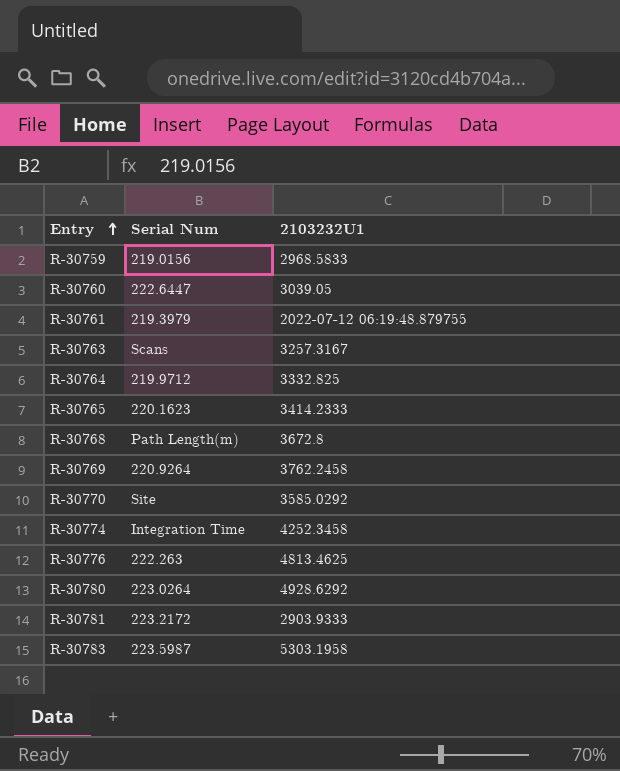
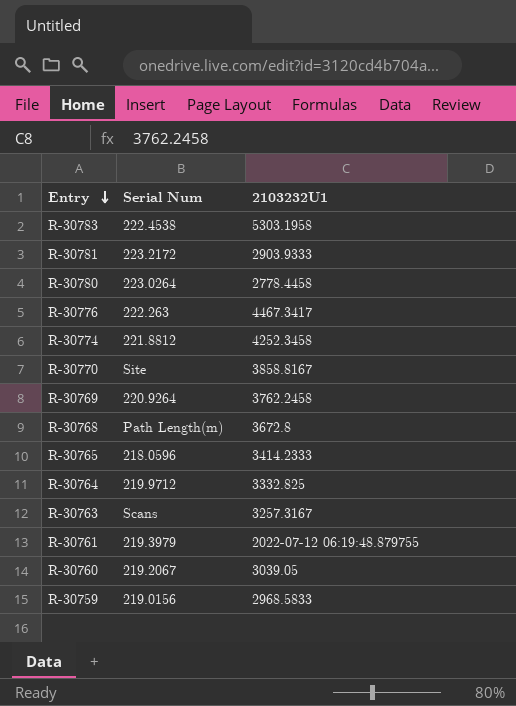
row order: Entry ascending -> Entry descending
R-30783 | Serial Num: 223.5987 -> 222.4538
R-30780 | 2103232U1: 4928.6292 -> 2778.4458
R-30776 | 2103232U1: 4813.4625 -> 4467.3417
R-30774 | Serial Num: Integration Time -> 221.8812
R-30770 | 2103232U1: 3585.0292 -> 3858.8167
R-30765 | Serial Num: 220.1623 -> 218.0596
R-30760 | Serial Num: 222.6447 -> 219.2067

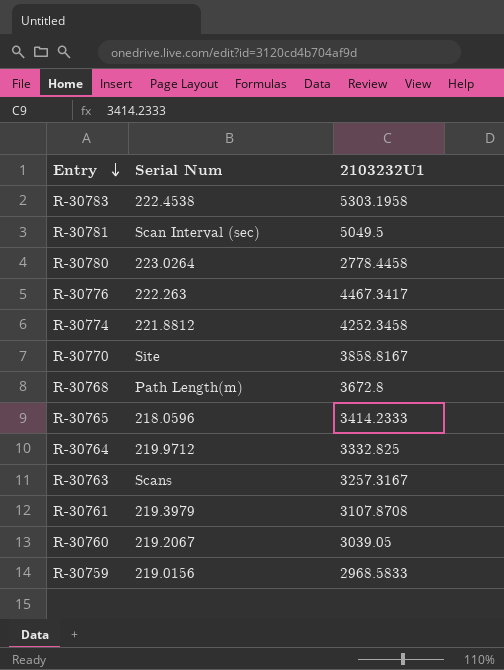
row R-30769: 220.9264 | 3762.2458 -> none
R-30781 | Serial Num: 223.2172 -> Scan Interval (sec)
R-30781 | 2103232U1: 2903.9333 -> 5049.5
R-30761 | 2103232U1: 2022-07-12 06:19:48.879755 -> 3107.8708

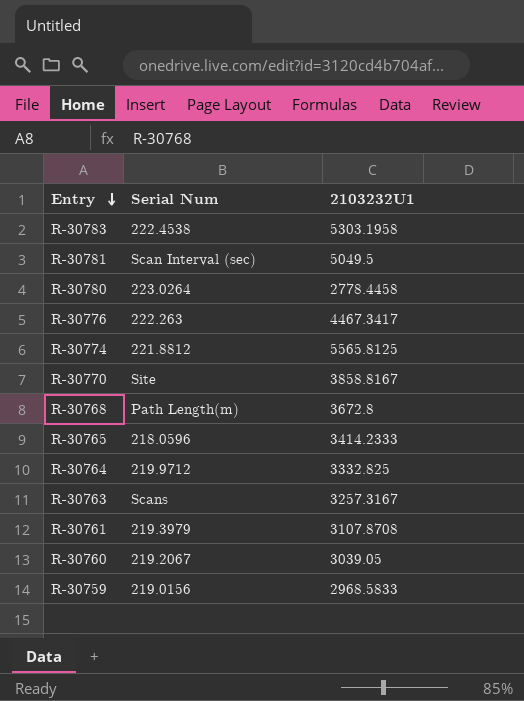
R-30774 | 2103232U1: 4252.3458 -> 5565.8125

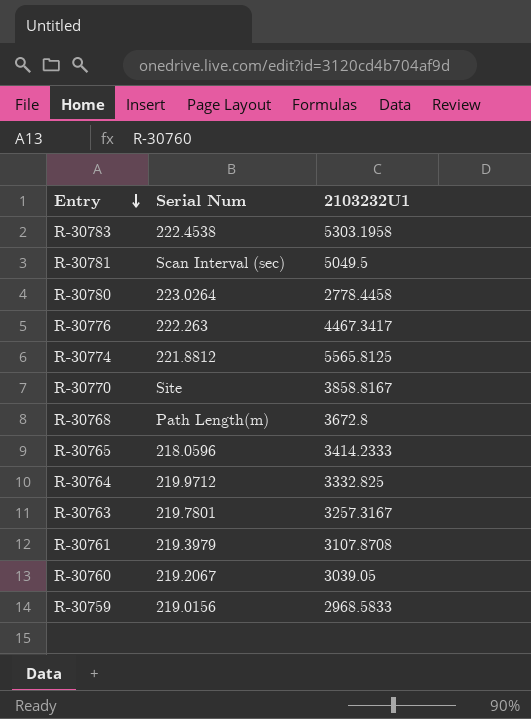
R-30763 | Serial Num: Scans -> 219.7801

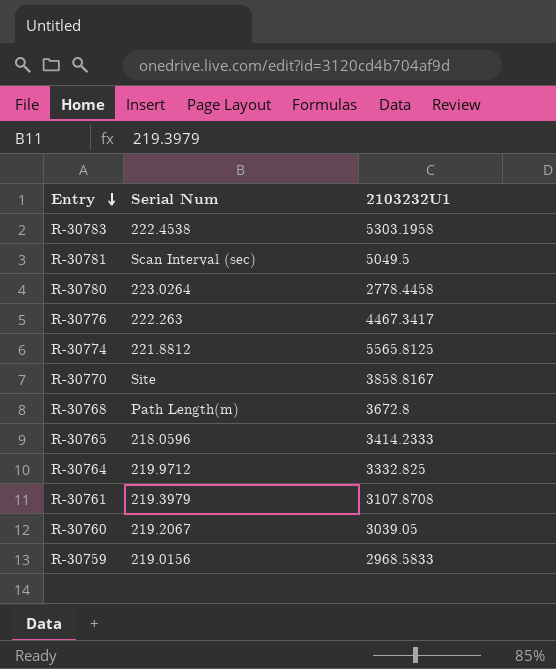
row R-30763: 219.7801 | 3257.3167 -> none

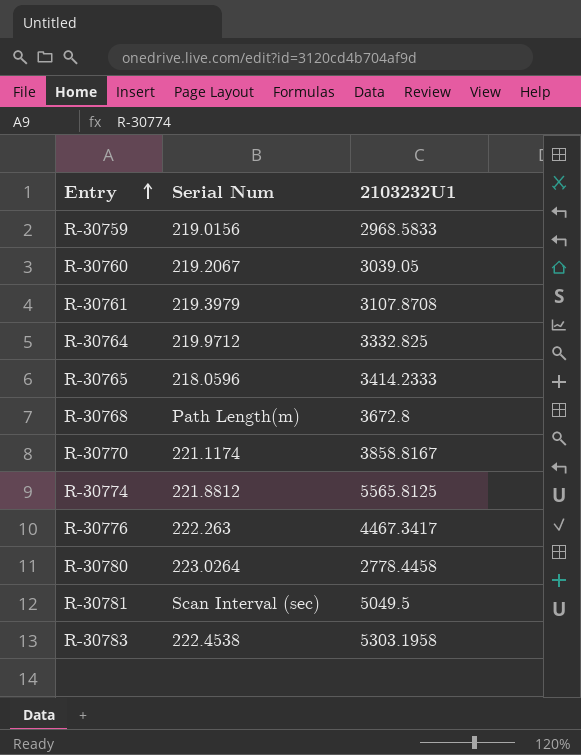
row order: Entry descending -> Entry ascending
R-30770 | Serial Num: Site -> 221.1174

